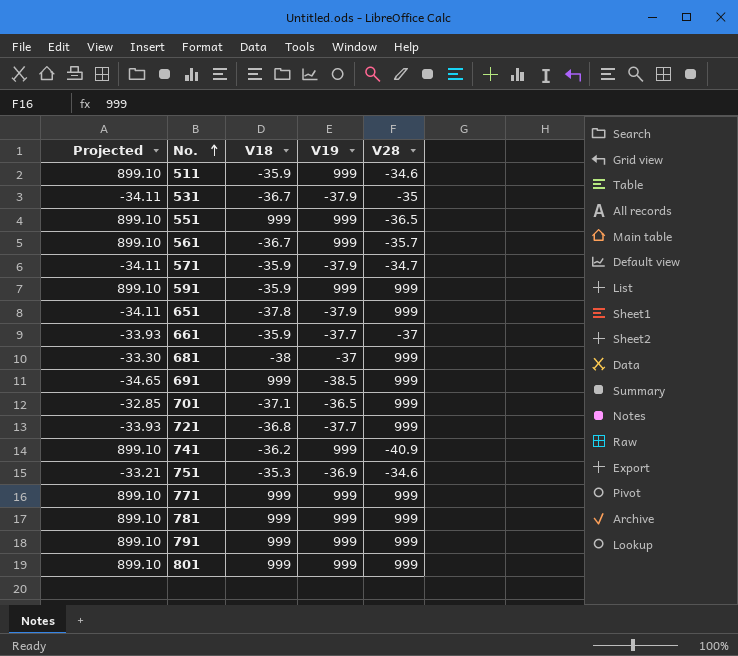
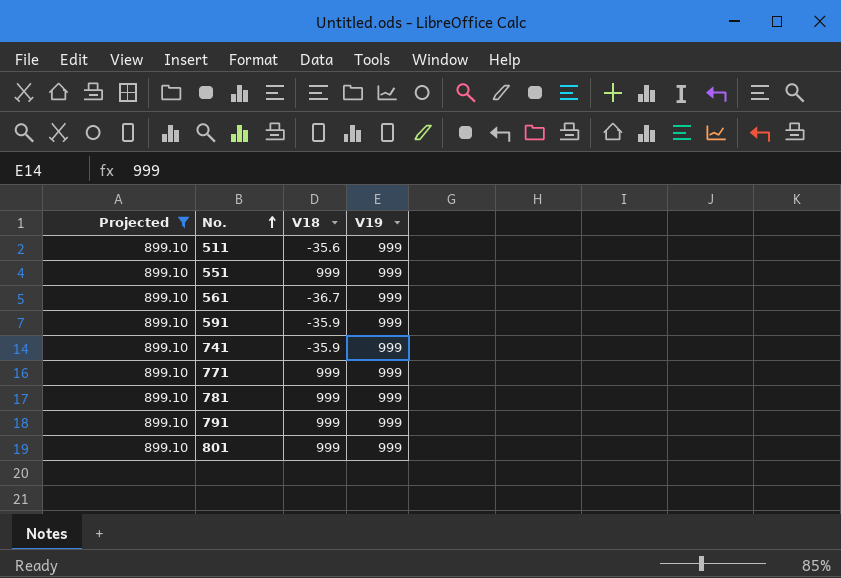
filter: none -> Projected = 899.10
column V28 | position: 5 -> none
511 | V18: -35.9 -> -35.6
741 | V18: -36.2 -> -35.9

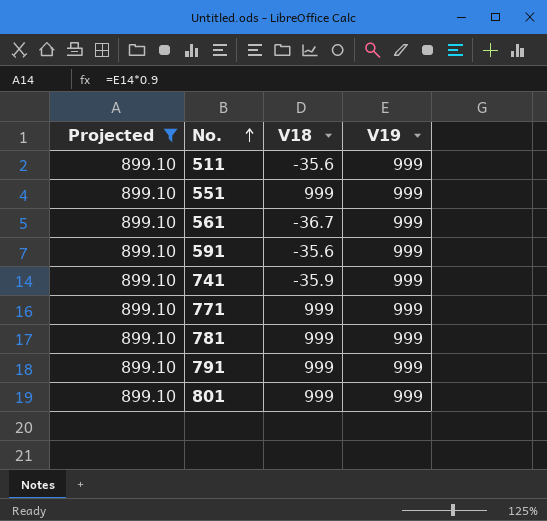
591 | V18: -35.9 -> -35.6

